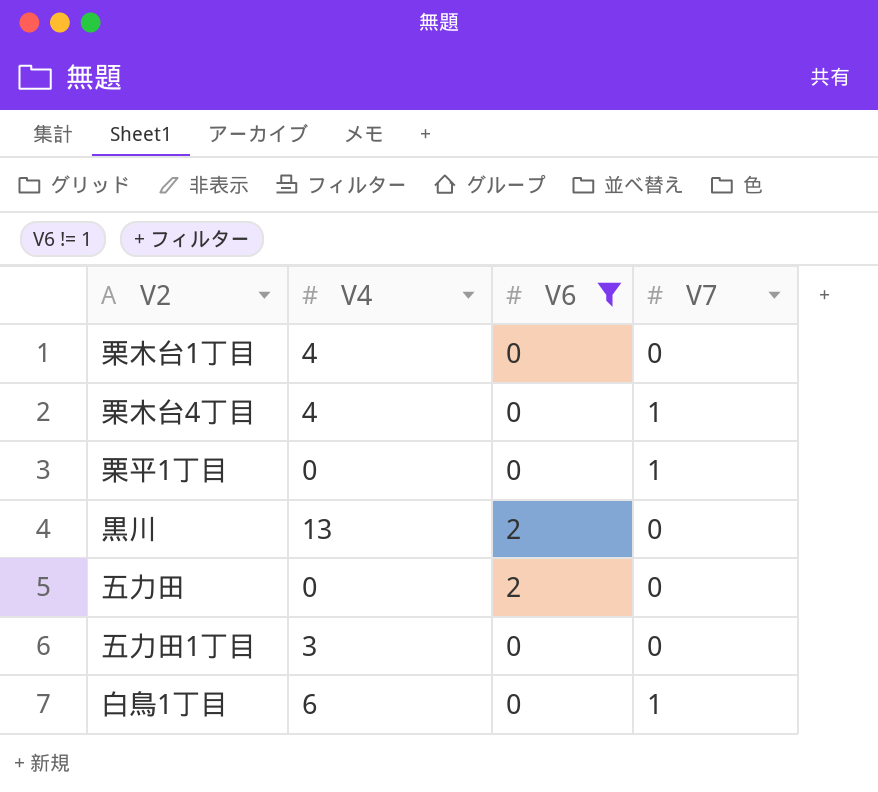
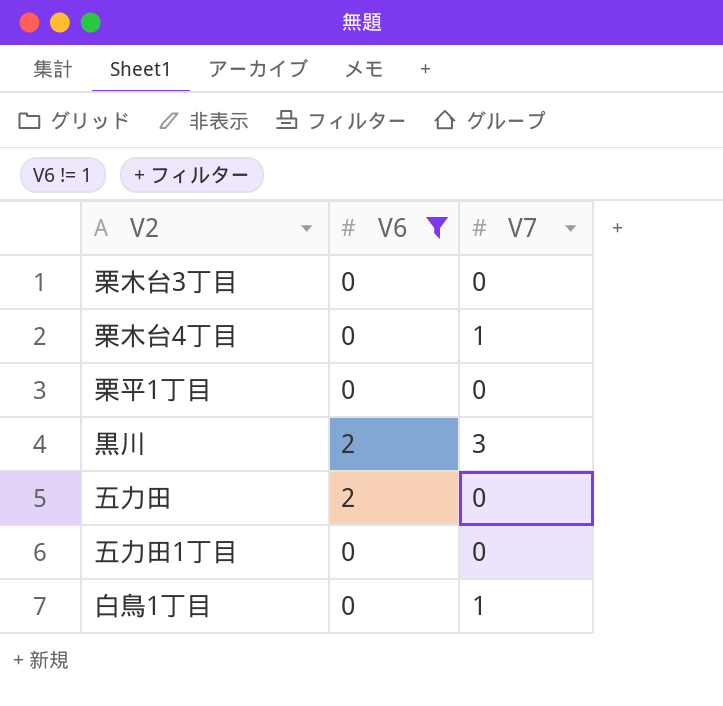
column V4 | position: 2 -> none
row 栗木台1丁目: 4 | 0 | 0 -> none
row 栗木台3丁目: none -> 0 | 0
栗平1丁目 | V7: 1 -> 0
黒川 | V7: 0 -> 3

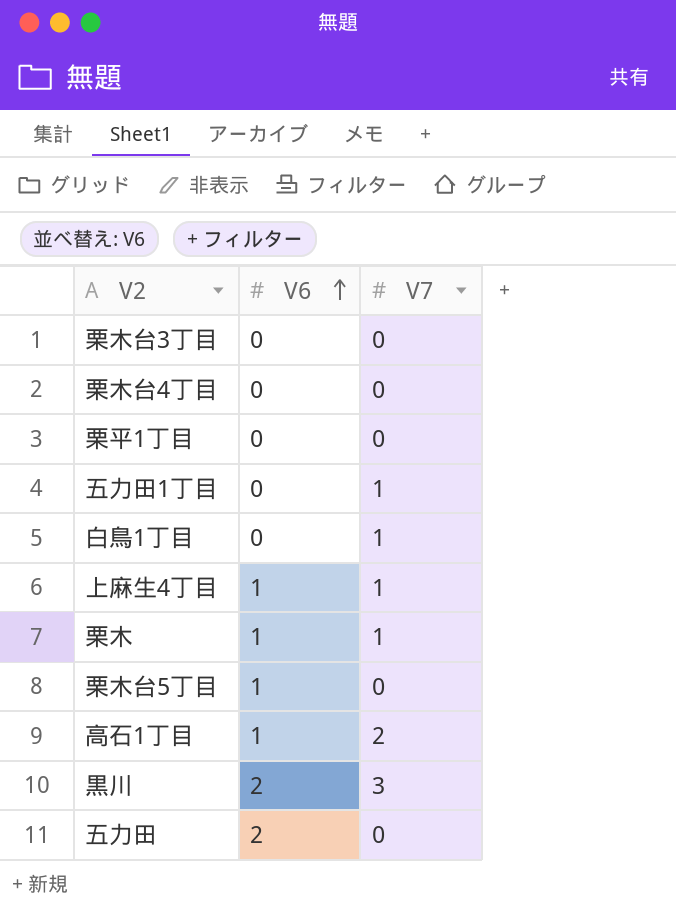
filter: V6 != 1 -> none
row order: none -> V6 ascending
栗木台4丁目 | V7: 1 -> 0
五力田1丁目 | V7: 0 -> 1

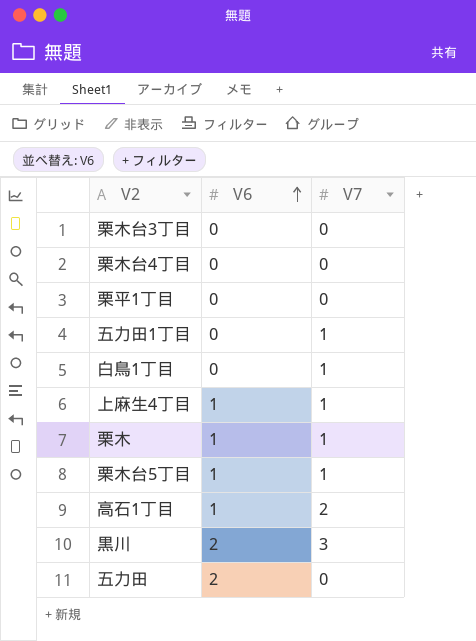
栗木台5丁目 | V7: 0 -> 1

